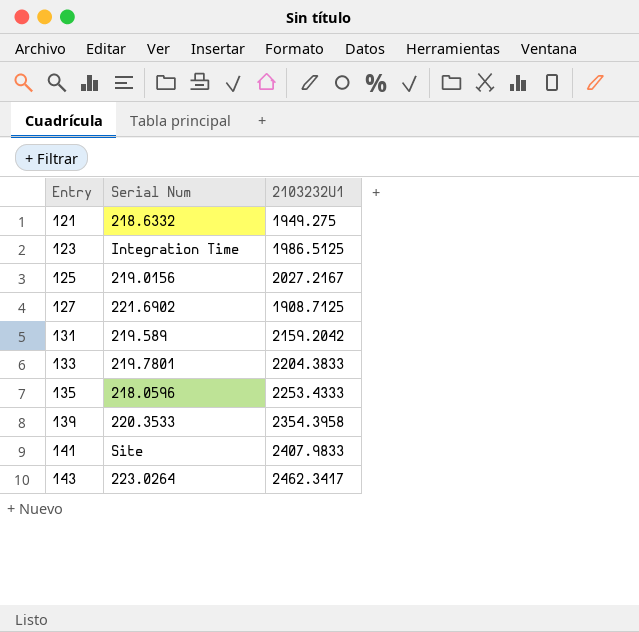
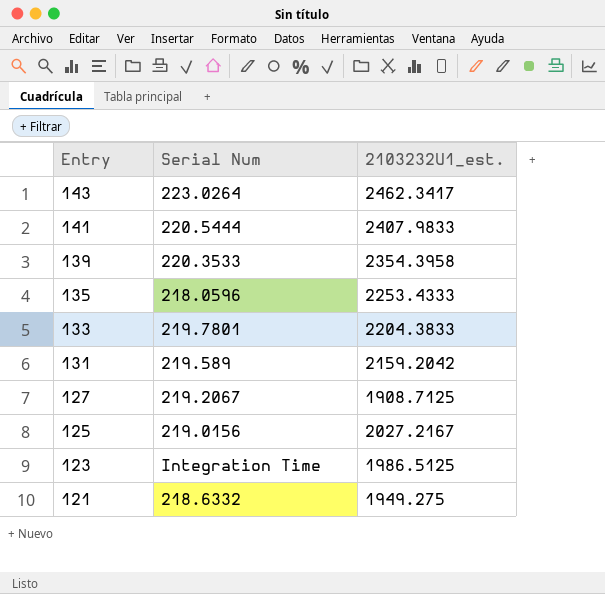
row order: Entry ascending -> Entry descending
column name: 2103232U1 -> 2103232U1_est.
141 | Serial Num: Site -> 220.5444
127 | Serial Num: 221.6902 -> 219.2067

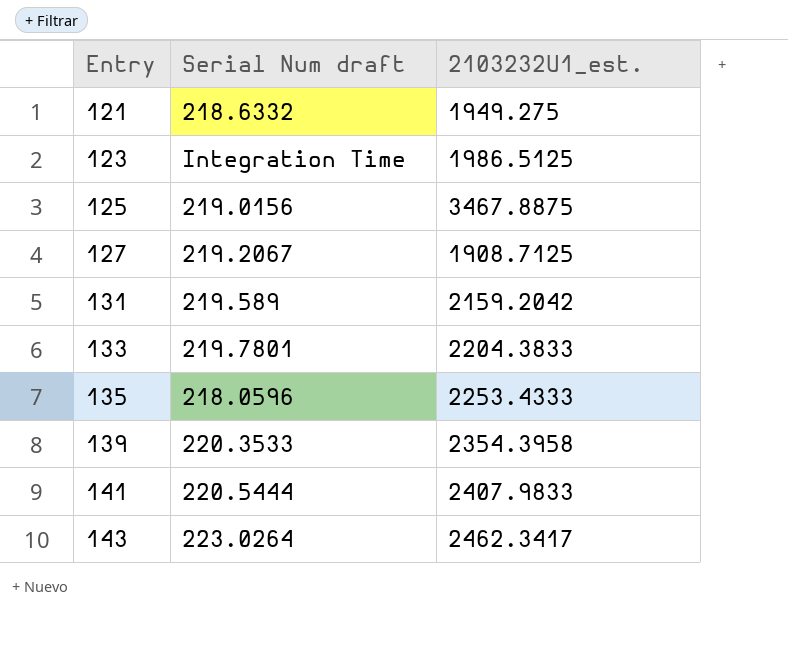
row order: Entry descending -> Entry ascending
column name: Serial Num -> Serial Num draft
125 | 2103232U1_est.: 2027.2167 -> 3467.8875

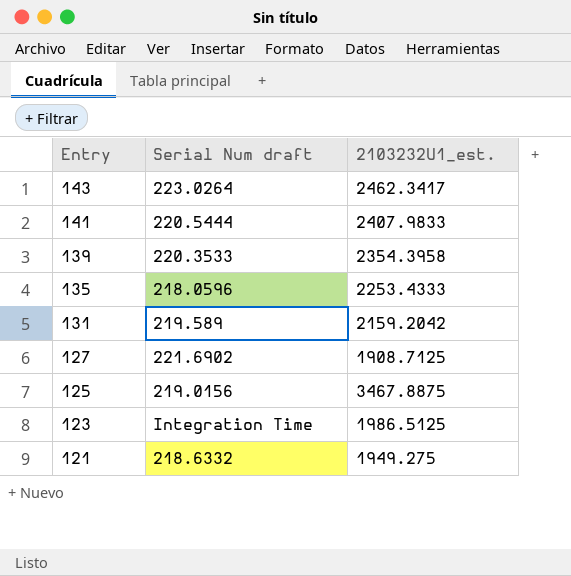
row order: Entry ascending -> Entry descending
row 133: 219.7801 | 2204.3833 -> none
127 | Serial Num draft: 219.2067 -> 221.6902

